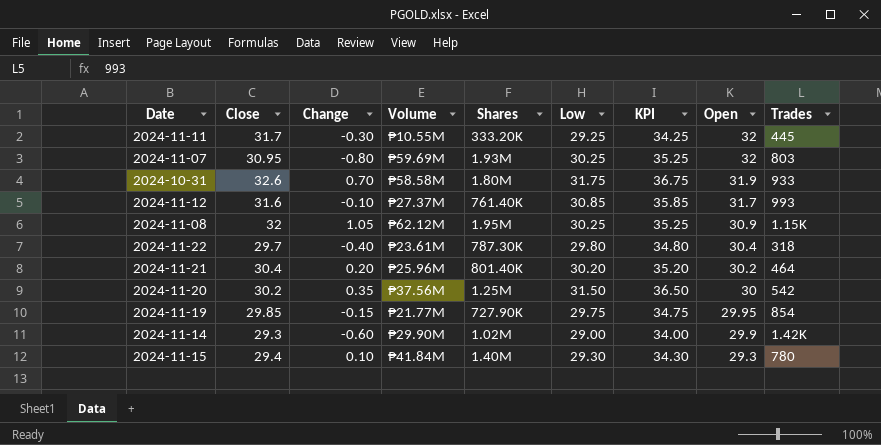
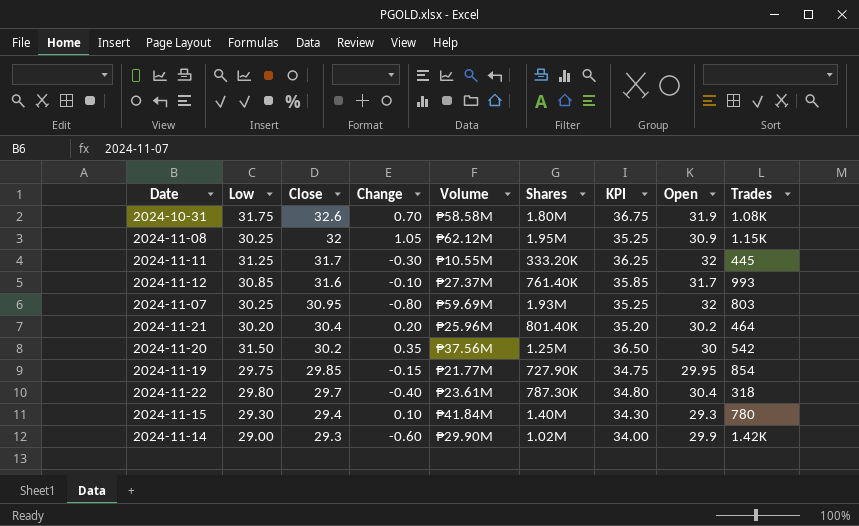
row order: Open descending -> Close descending
column Low | position: 6 -> 2
2024-10-31 | Trades: 933 -> 1.08K
2024-11-11 | Low: 29.25 -> 31.25
2024-11-11 | KPI: 34.25 -> 36.25

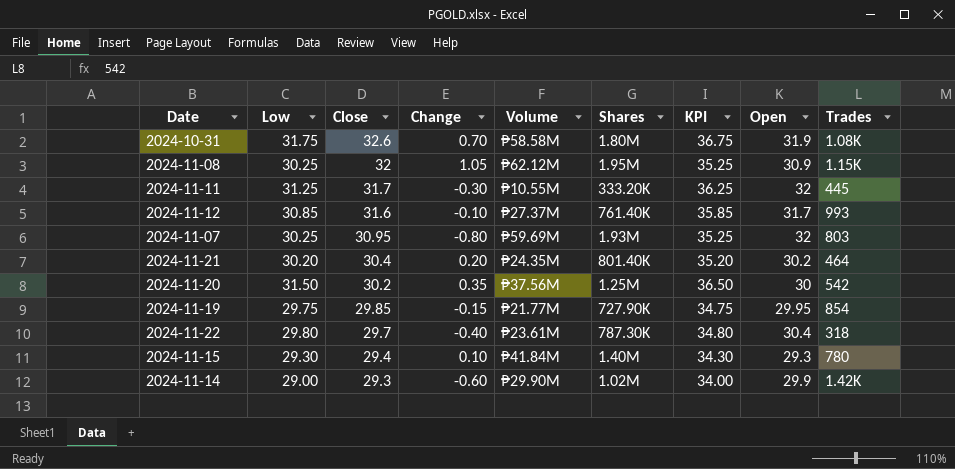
2024-11-21 | Volume: ₱25.96M -> ₱24.35M

